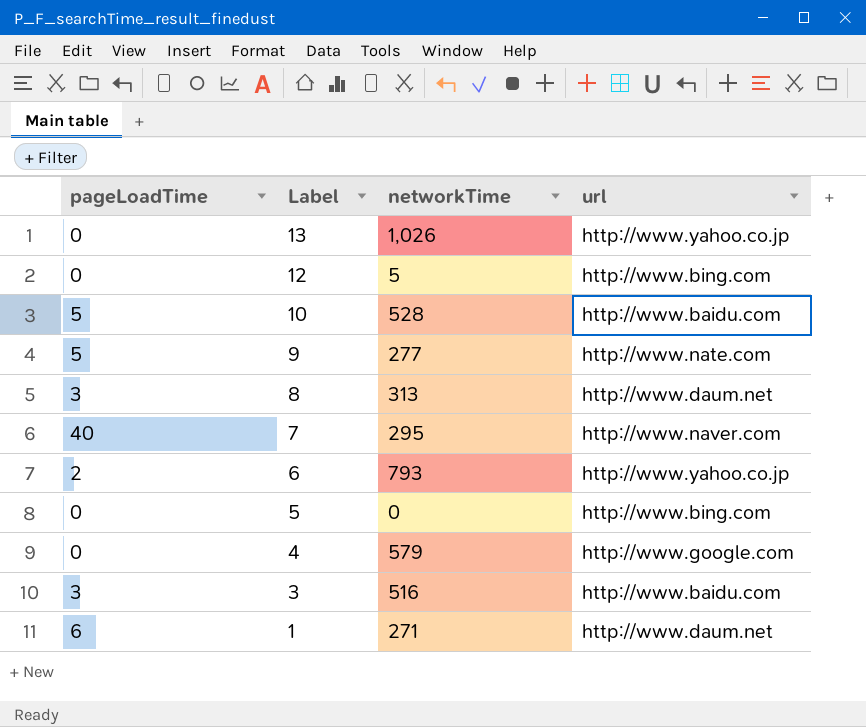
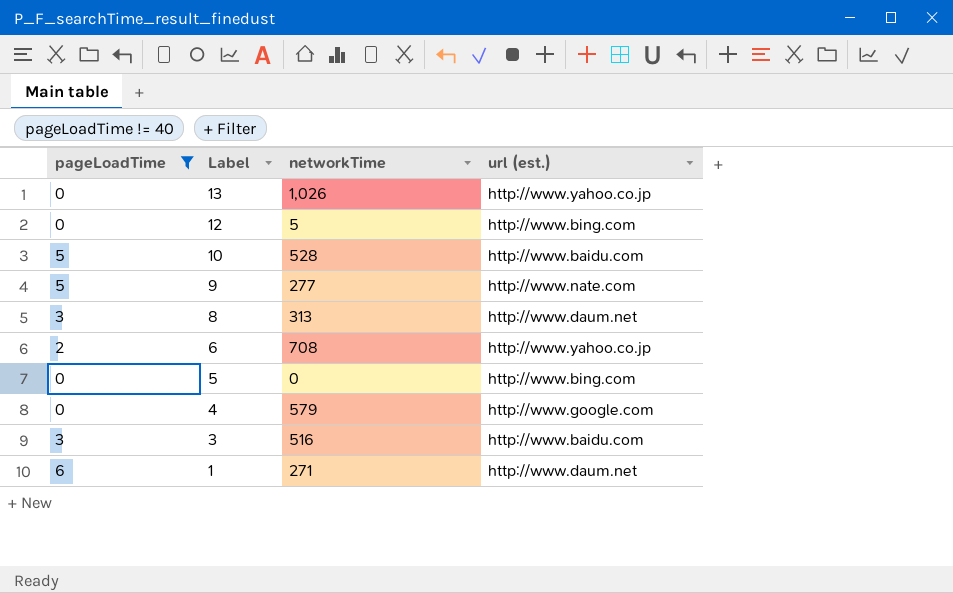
filter: none -> pageLoadTime != 40
column name: url -> url (est.)
6 | networkTime: 793 -> 708

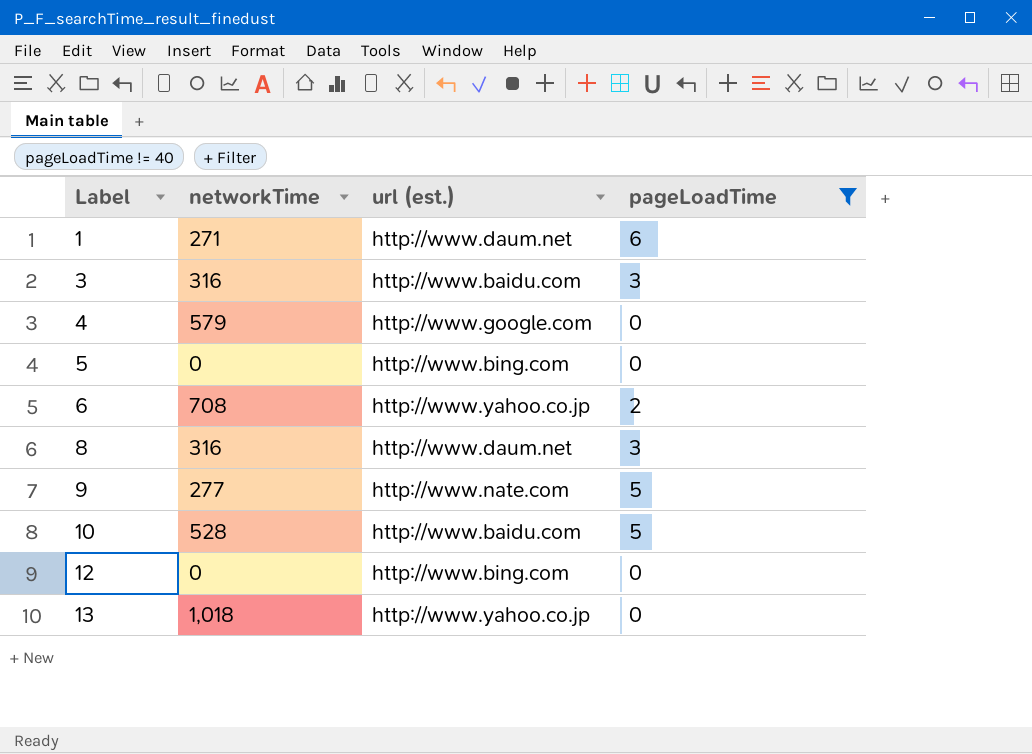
row order: Label descending -> Label ascending
column pageLoadTime | position: 1 -> 4
3 | networkTime: 516 -> 316
8 | networkTime: 313 -> 316
12 | networkTime: 5 -> 0
13 | networkTime: 1,026 -> 1,018

